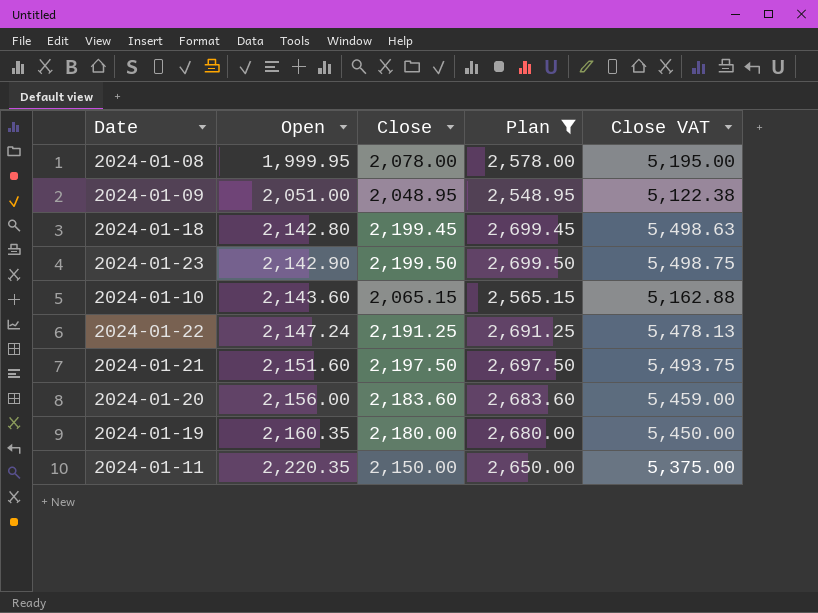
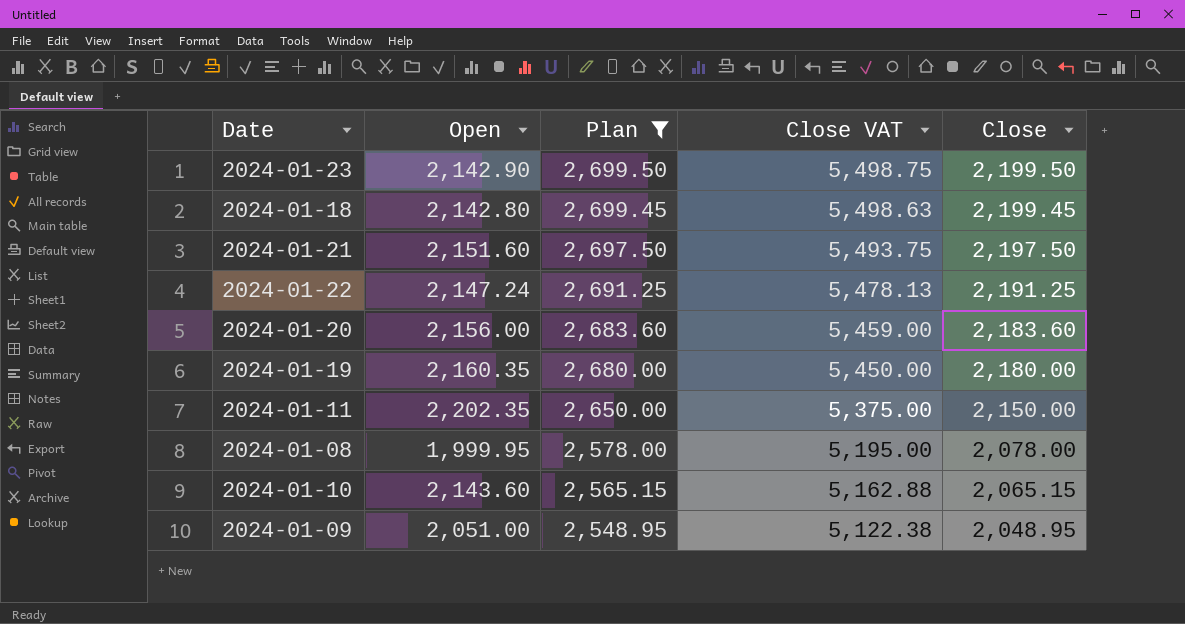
row order: Open ascending -> Plan descending
column Close | position: 3 -> 5
2024-01-11 | Open: 2,220.35 -> 2,202.35

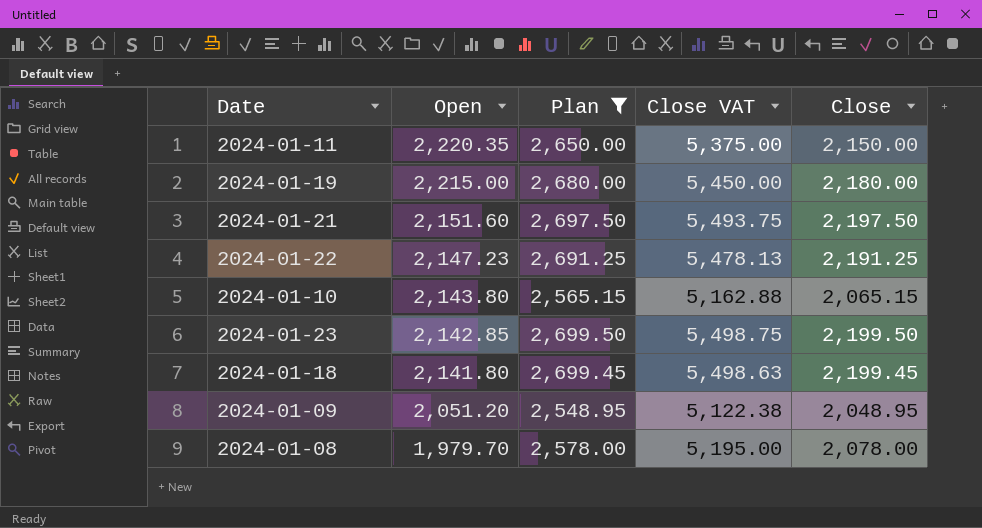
row order: Plan descending -> Open descending
row 2024-01-20: 2,156.00 | 2,683.60 | 5,459.00 | 2,183.60 -> none
2024-01-11 | Open: 2,202.35 -> 2,220.35
2024-01-19 | Open: 2,160.35 -> 2,215.00
2024-01-22 | Open: 2,147.24 -> 2,147.23
2024-01-10 | Open: 2,143.60 -> 2,143.80
2024-01-23 | Open: 2,142.90 -> 2,142.85
2024-01-18 | Open: 2,142.80 -> 2,141.80
2024-01-09 | Open: 2,051.00 -> 2,051.20
2024-01-08 | Open: 1,999.95 -> 1,979.70

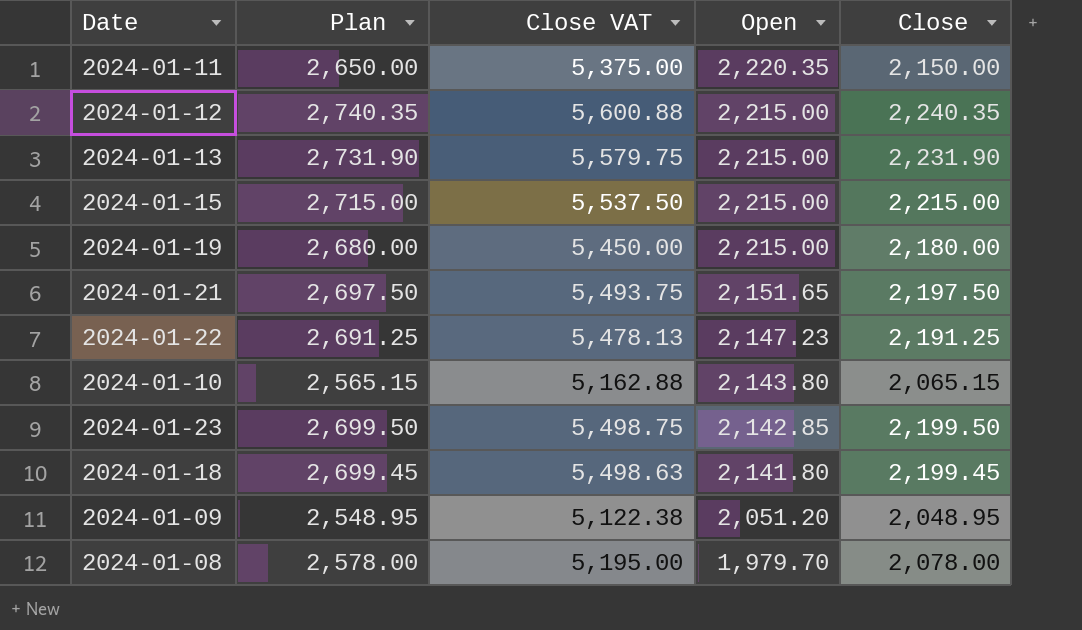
filter: Plan <= 2,699.50 -> none
column Open | position: 2 -> 4
2024-01-21 | Open: 2,151.60 -> 2,151.65

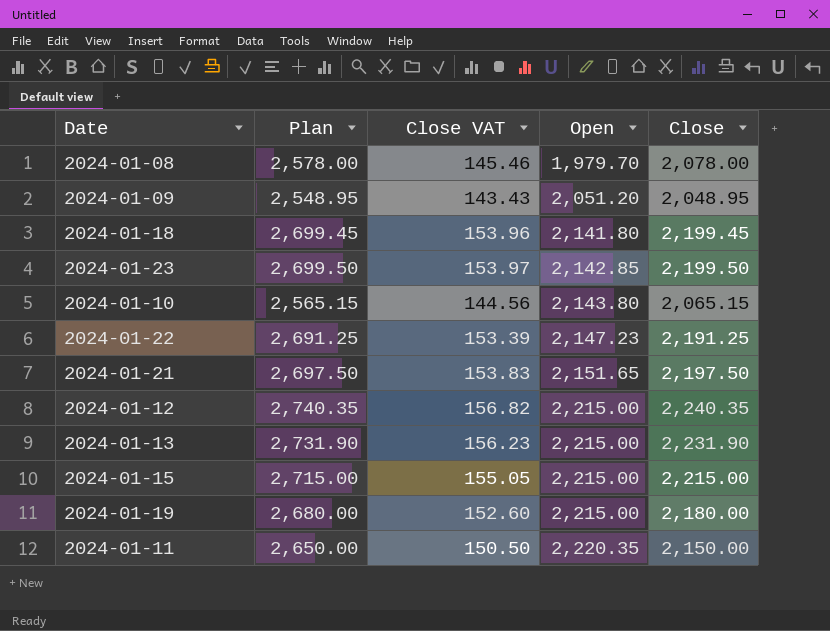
row order: Open descending -> Open ascending
column Close VAT | formula: [Close] * 2.5 -> [Close] * 0.07

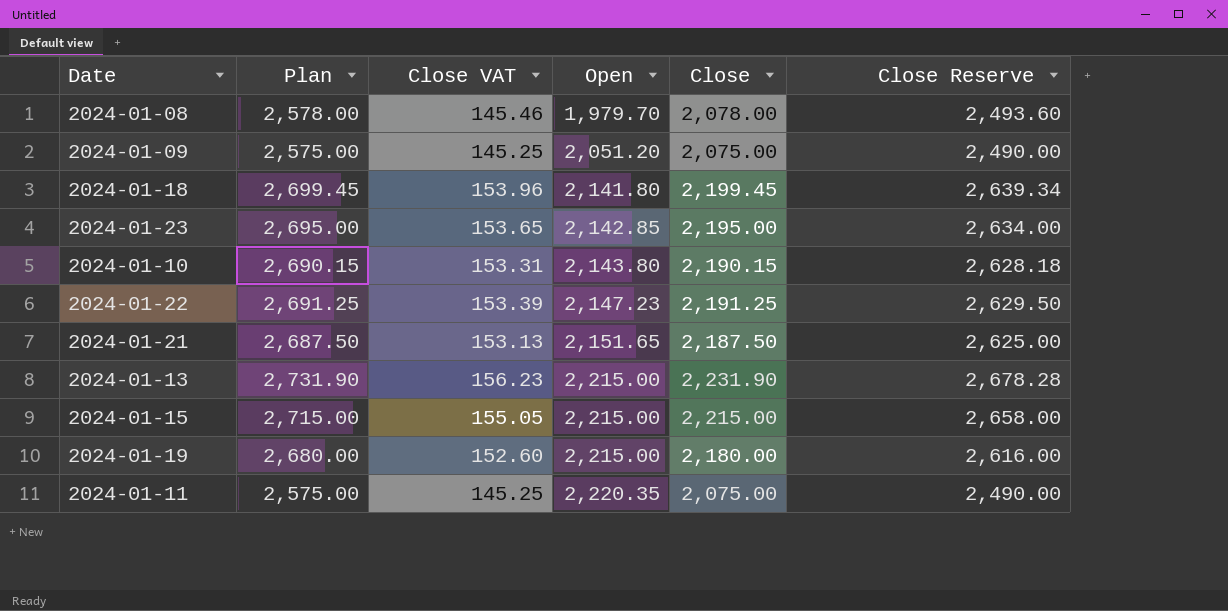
column Close Reserve | formula: none -> [Close] * 1.2
row 2024-01-12: 2,740.35 | 156.82 | 2,215.00 | 2,240.35 -> none
2024-01-09 | Plan: 2,548.95 -> 2,575.00
2024-01-09 | Close VAT: 143.43 -> 145.25
2024-01-09 | Close: 2,048.95 -> 2,075.00
2024-01-23 | Plan: 2,699.50 -> 2,695.00
2024-01-23 | Close VAT: 153.97 -> 153.65
2024-01-23 | Close: 2,199.50 -> 2,195.00
2024-01-10 | Plan: 2,565.15 -> 2,690.15
2024-01-10 | Close VAT: 144.56 -> 153.31
2024-01-10 | Close: 2,065.15 -> 2,190.15
2024-01-21 | Plan: 2,697.50 -> 2,687.50
2024-01-21 | Close VAT: 153.83 -> 153.13
2024-01-21 | Close: 2,197.50 -> 2,187.50
2024-01-11 | Plan: 2,650.00 -> 2,575.00
2024-01-11 | Close VAT: 150.50 -> 145.25
2024-01-11 | Close: 2,150.00 -> 2,075.00

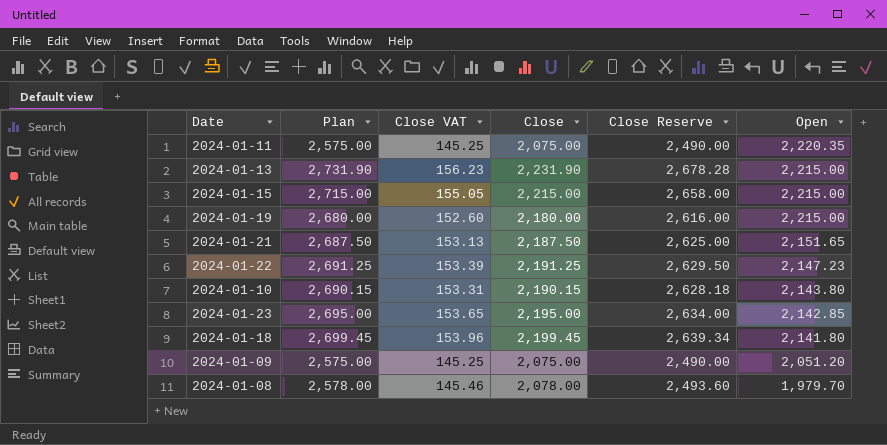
row order: Open ascending -> Open descending
column Open | position: 4 -> 6

